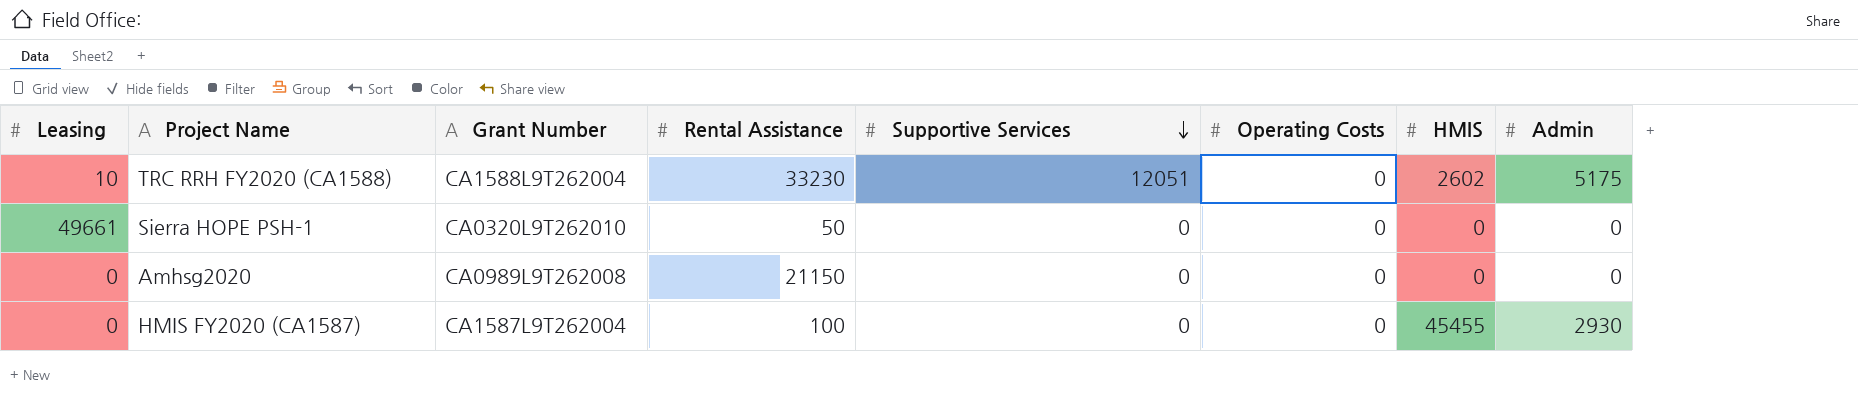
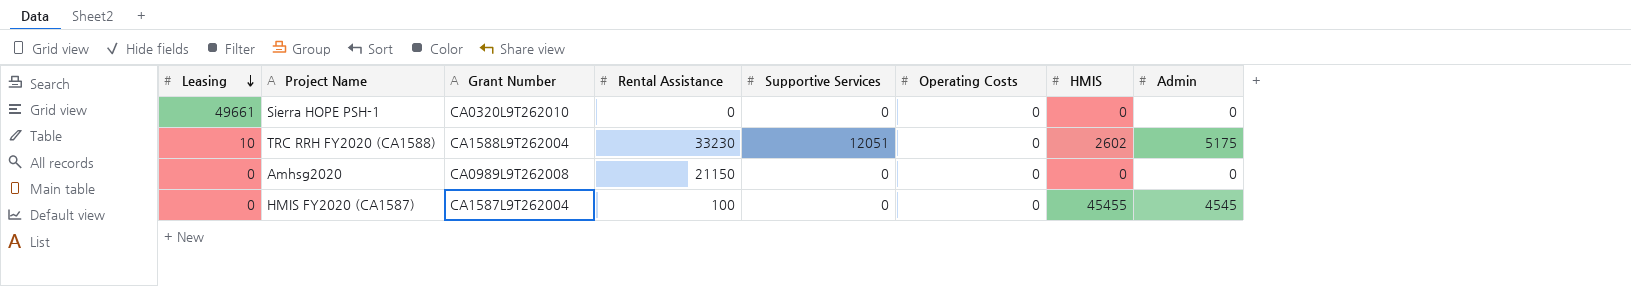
row order: Supportive Services descending -> Leasing descending
Sierra HOPE PSH-1 | Rental Assistance: 50 -> 0
HMIS FY2020 (CA1587) | Admin: 2930 -> 4545

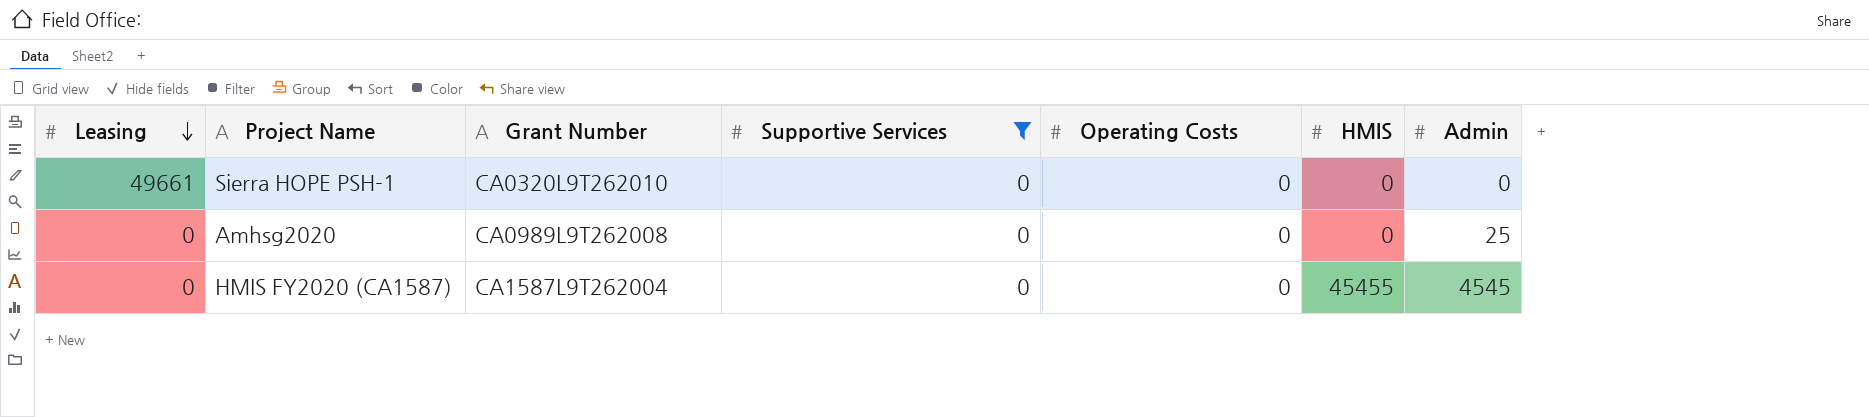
filter: none -> Supportive Services = 0
column Rental Assistance | position: 4 -> none
Amhsg2020 | Admin: 0 -> 25

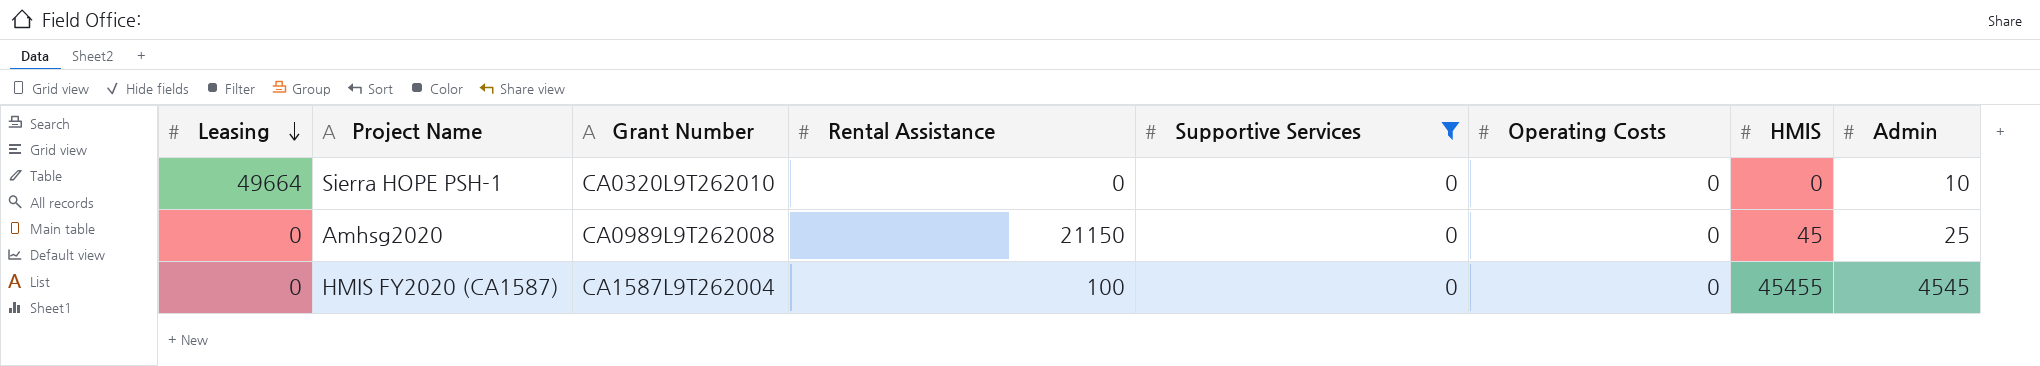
column Rental Assistance | position: none -> 4
Sierra HOPE PSH-1 | Leasing: 49661 -> 49664
Sierra HOPE PSH-1 | Admin: 0 -> 10
Amhsg2020 | HMIS: 0 -> 45

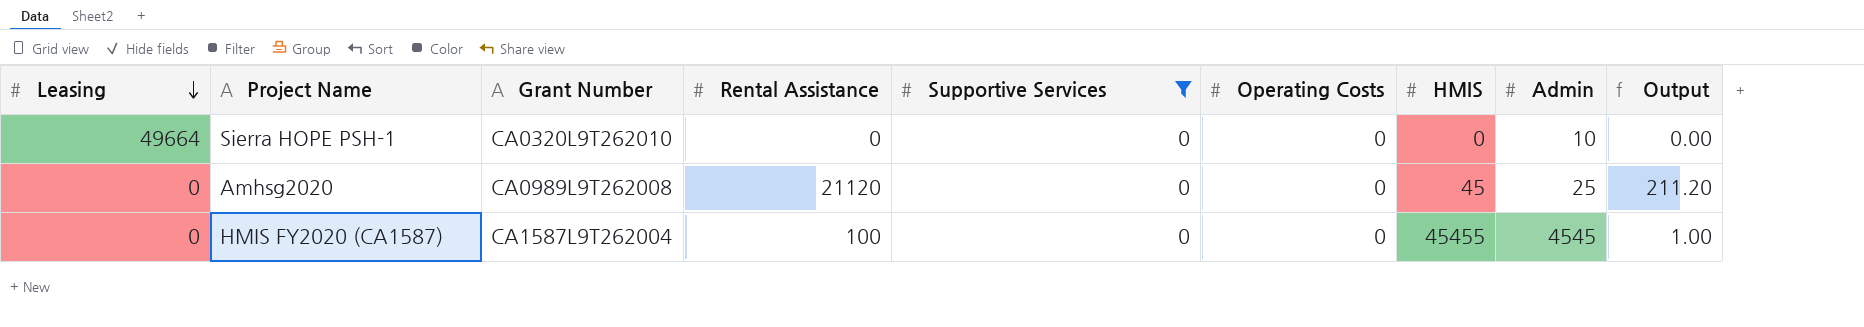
column Output | formula: none -> [Rental Assistance] * 0.01
Amhsg2020 | Rental Assistance: 21150 -> 21120

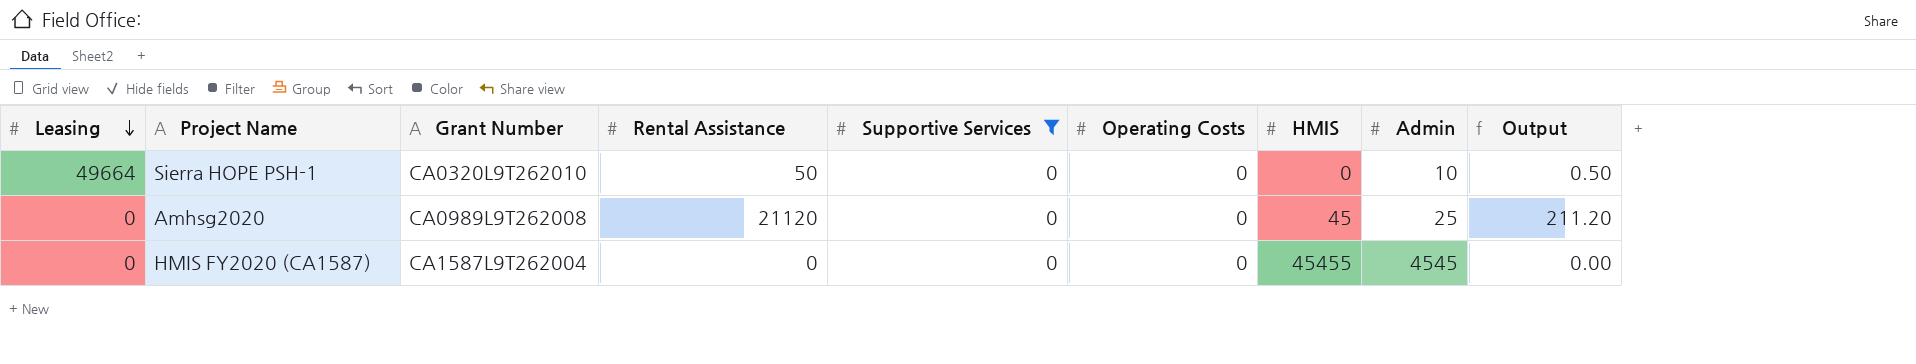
Sierra HOPE PSH-1 | Rental Assistance: 0 -> 50
Sierra HOPE PSH-1 | Output: 0.00 -> 0.50
HMIS FY2020 (CA1587) | Rental Assistance: 100 -> 0
HMIS FY2020 (CA1587) | Output: 1.00 -> 0.00

